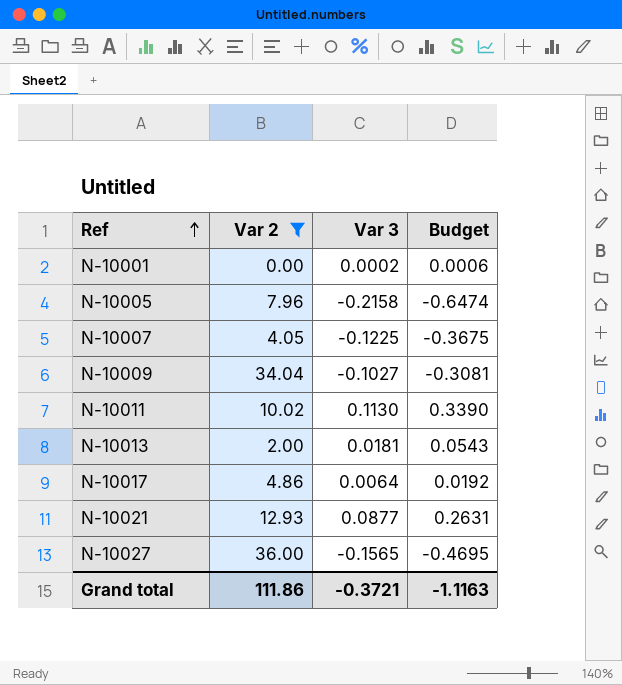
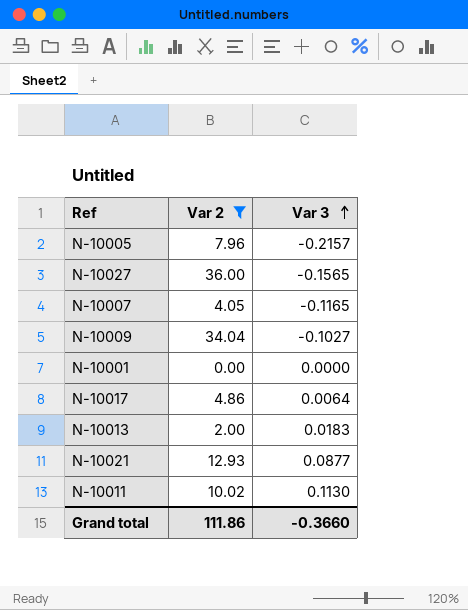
row order: Ref ascending -> Var 3 ascending
column Budget | formula: [Var 3] * 3 -> none
N-10005 | Var 3: -0.2158 -> -0.2157
N-10007 | Var 3: -0.1225 -> -0.1165
N-10001 | Var 3: 0.0002 -> 0.0000
N-10013 | Var 3: 0.0181 -> 0.0183
Grand total | Var 3: -0.3721 -> -0.3660

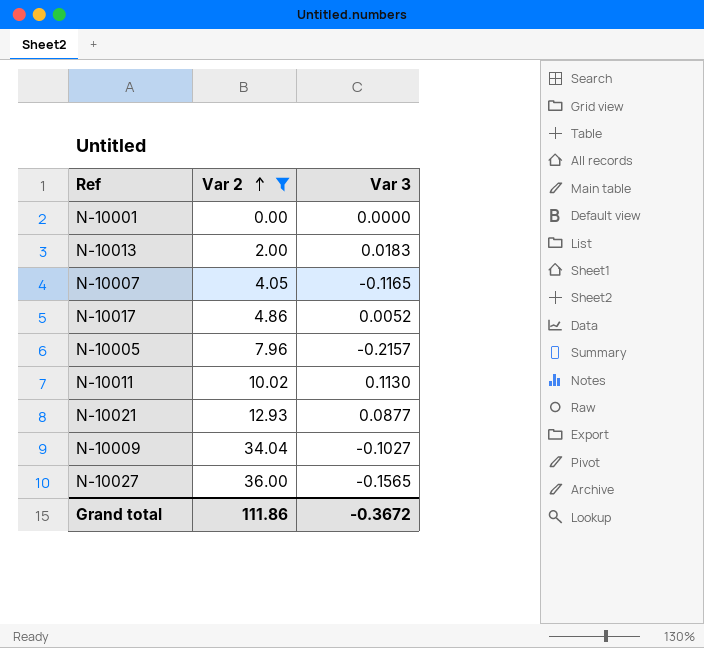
row order: Var 3 ascending -> Var 2 ascending
N-10017 | Var 3: 0.0064 -> 0.0052
Grand total | Var 3: -0.3660 -> -0.3672

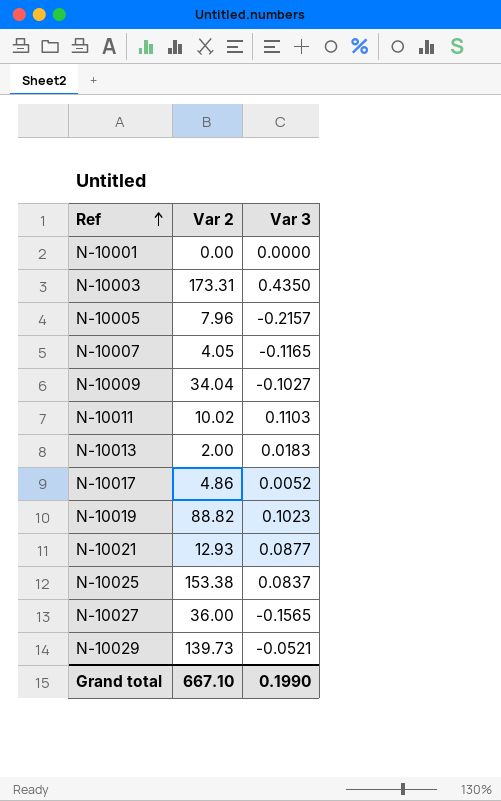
filter: Var 2 <= 36.00 -> none
row order: Var 2 ascending -> Ref ascending
N-10011 | Var 3: 0.1130 -> 0.1103
Grand total | Var 2: 111.86 -> 667.10
Grand total | Var 3: -0.3672 -> 0.1990

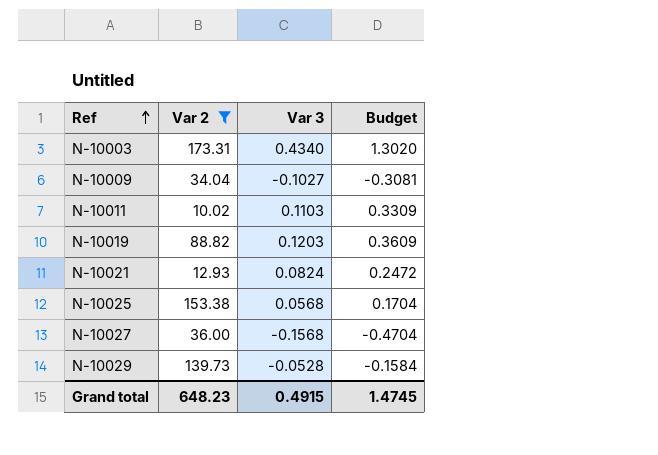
filter: none -> Var 2 >= 10.02
column Budget | formula: none -> [Var 3] * 3
N-10003 | Var 3: 0.4350 -> 0.4340
N-10019 | Var 3: 0.1023 -> 0.1203
N-10021 | Var 3: 0.0877 -> 0.0824
N-10025 | Var 3: 0.0837 -> 0.0568
N-10027 | Var 3: -0.1565 -> -0.1568
N-10029 | Var 3: -0.0521 -> -0.0528
Grand total | Var 2: 667.10 -> 648.23
Grand total | Var 3: 0.1990 -> 0.4915

